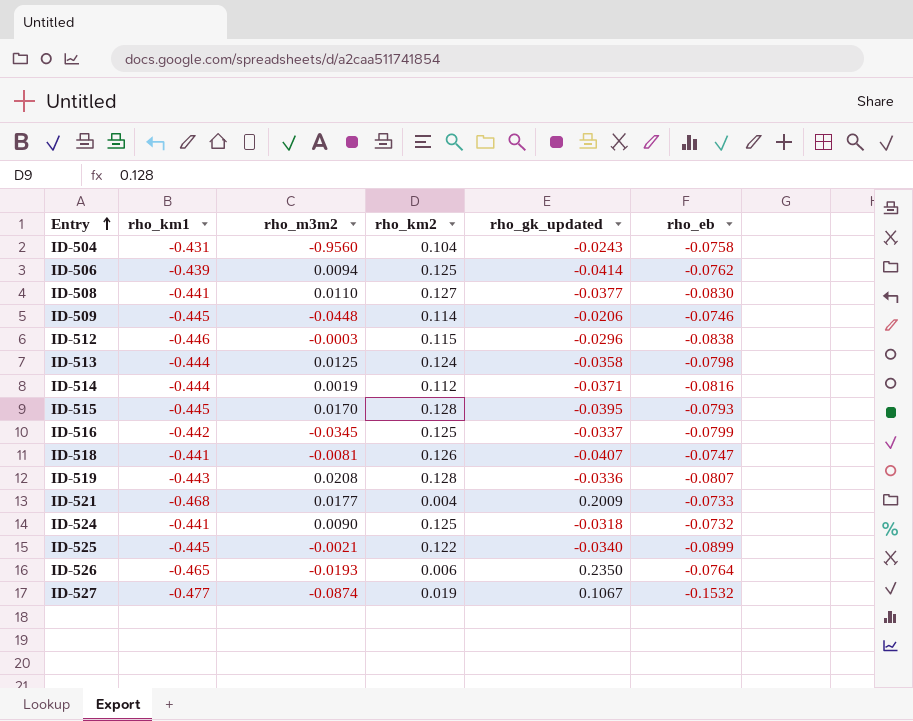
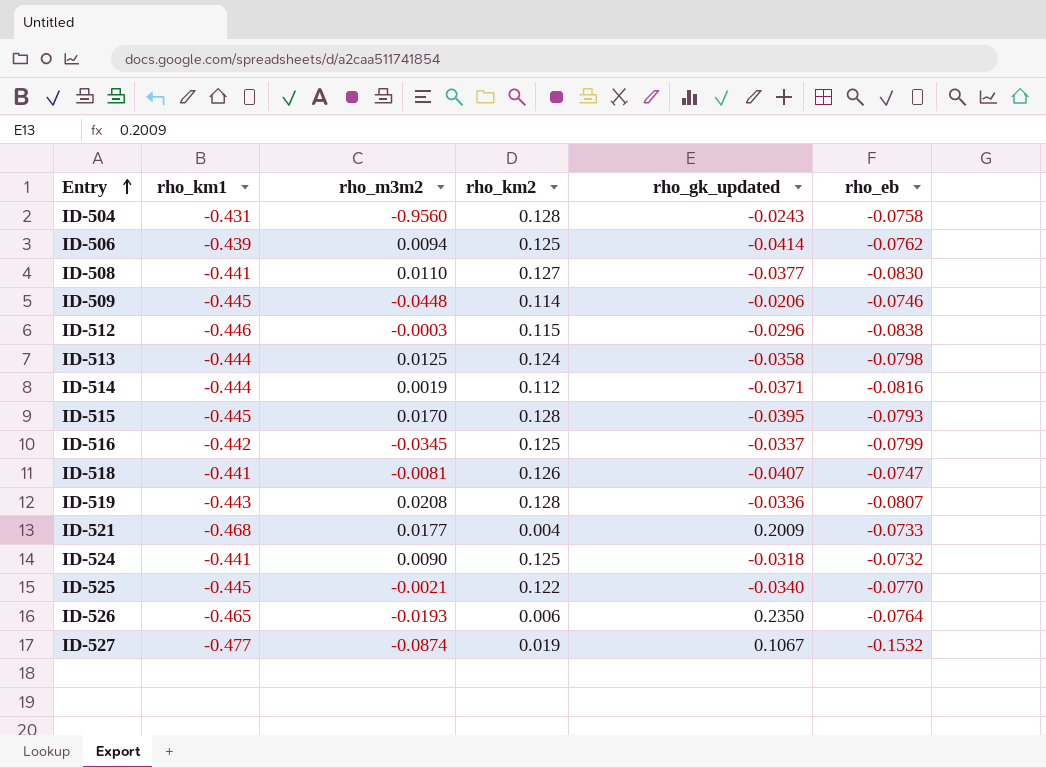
ID-504 | rho_km2: 0.104 -> 0.128
ID-525 | rho_eb: -0.0899 -> -0.0770

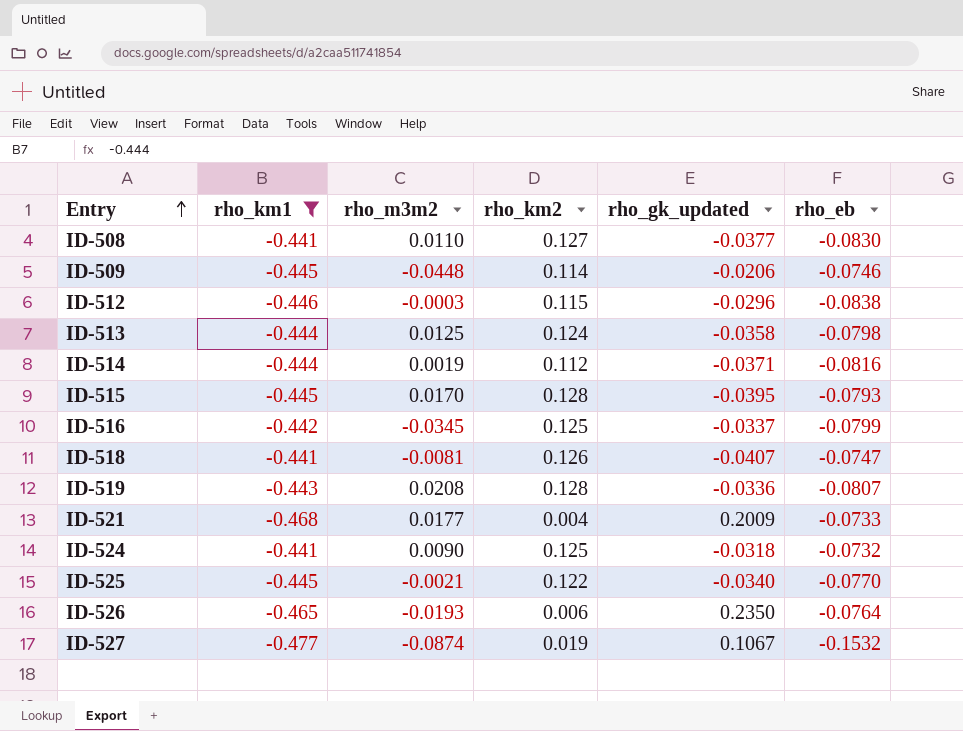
filter: none -> rho_km1 <= -0.441

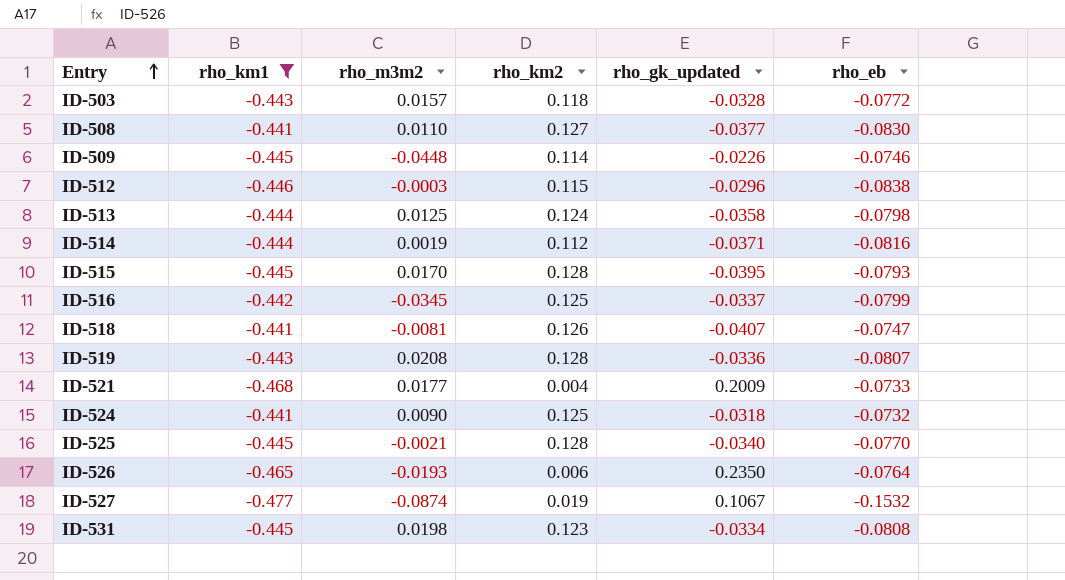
row ID-503: none -> -0.443 | 0.0157 | 0.118 | -0.0328 | -0.0772
ID-509 | rho_gk_updated: -0.0206 -> -0.0226
ID-525 | rho_km2: 0.122 -> 0.128
row ID-531: none -> -0.445 | 0.0198 | 0.123 | -0.0334 | -0.0808

